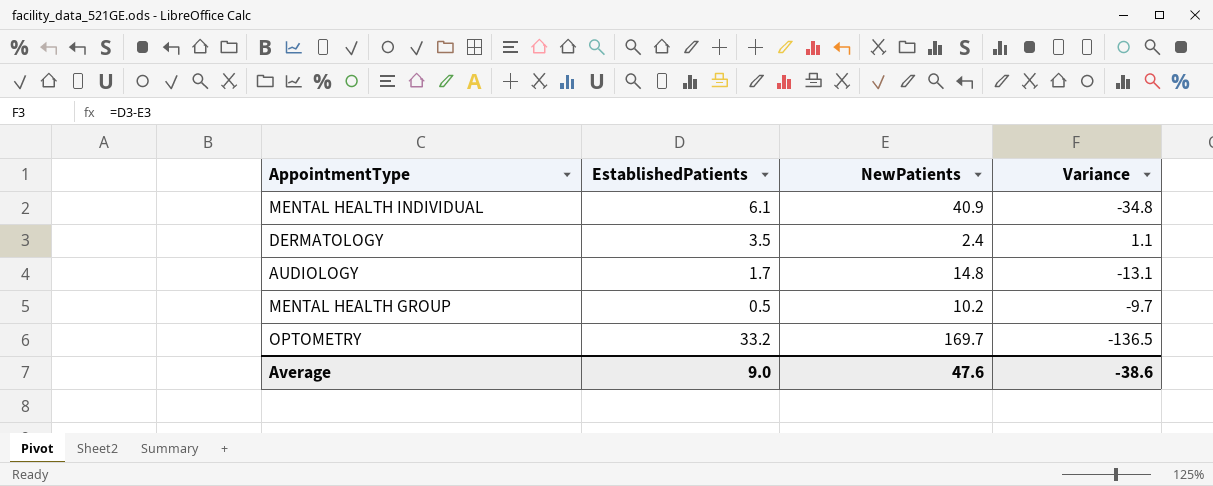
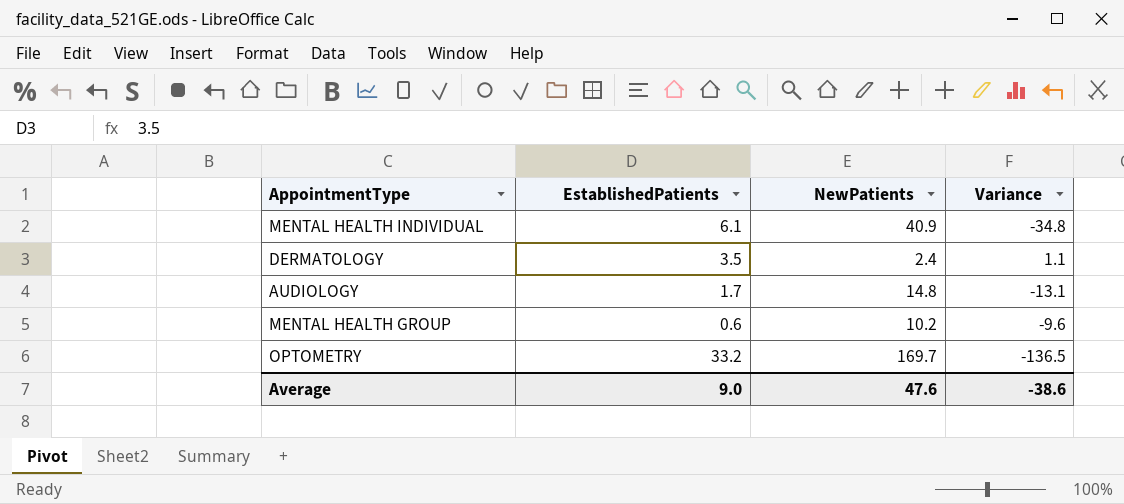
MENTAL HEALTH GROUP | EstablishedPatients: 0.5 -> 0.6
MENTAL HEALTH GROUP | Variance: -9.7 -> -9.6

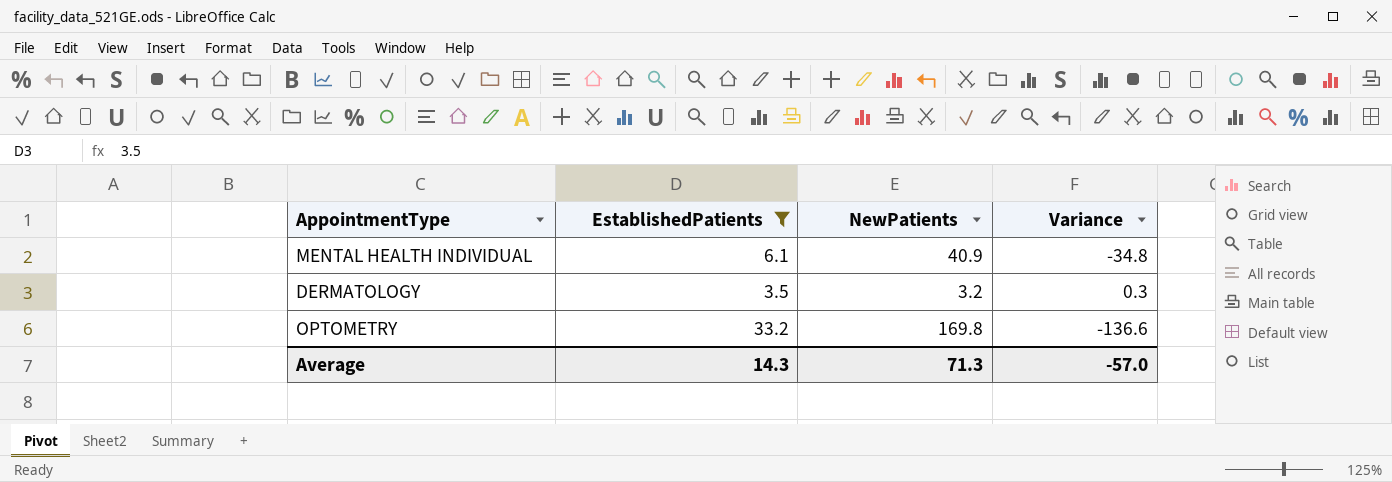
filter: none -> EstablishedPatients >= 3.5
DERMATOLOGY | NewPatients: 2.4 -> 3.2
DERMATOLOGY | Variance: 1.1 -> 0.3
OPTOMETRY | NewPatients: 169.7 -> 169.8
OPTOMETRY | Variance: -136.5 -> -136.6
Average | EstablishedPatients: 9.0 -> 14.3
Average | NewPatients: 47.6 -> 71.3
Average | Variance: -38.6 -> -57.0

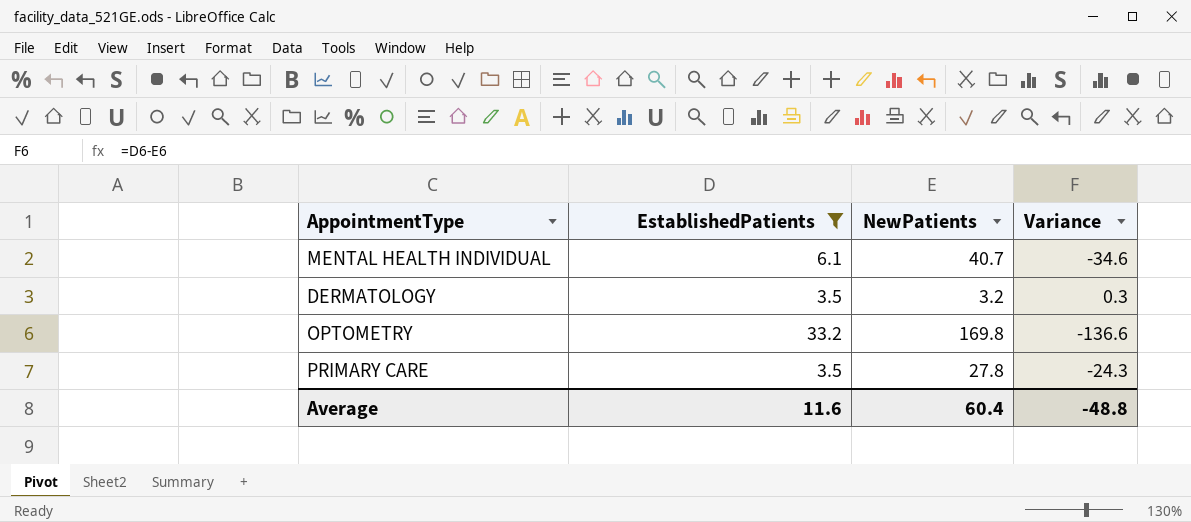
MENTAL HEALTH INDIVIDUAL | NewPatients: 40.9 -> 40.7
MENTAL HEALTH INDIVIDUAL | Variance: -34.8 -> -34.6
row PRIMARY CARE: none -> 3.5 | 27.8 | -24.3
Average | EstablishedPatients: 14.3 -> 11.6
Average | NewPatients: 71.3 -> 60.4
Average | Variance: -57.0 -> -48.8

